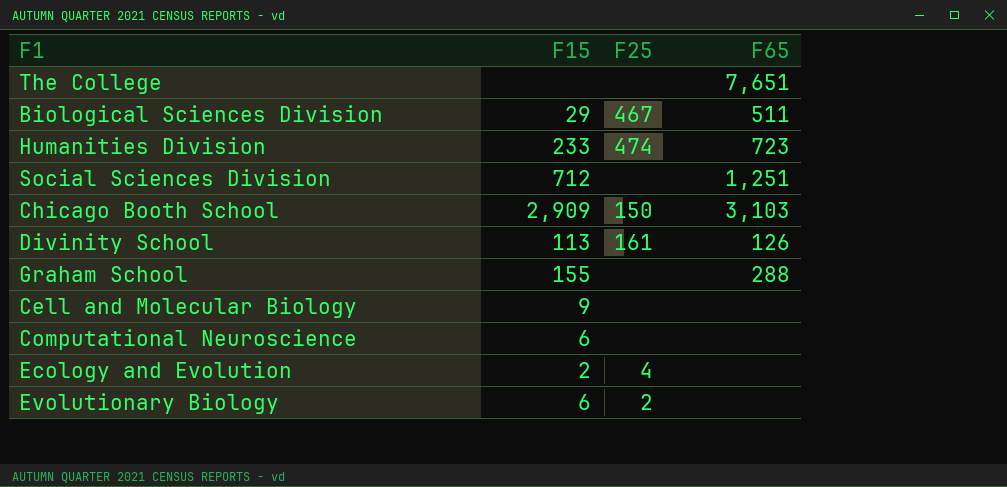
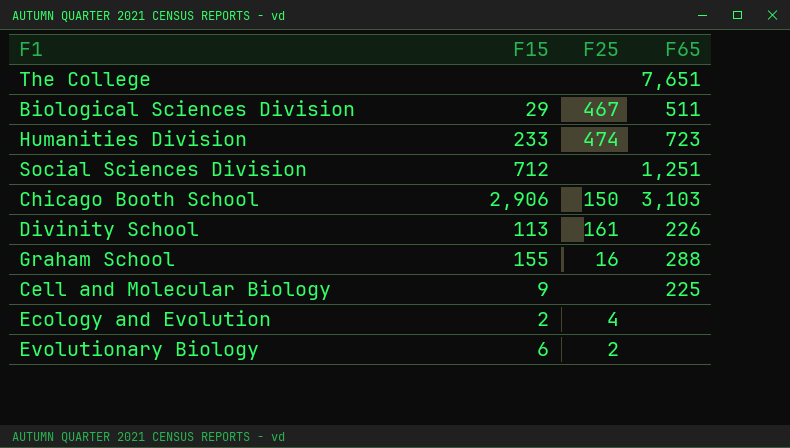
row Computational Neuroscience: 6 | none | none -> none
Chicago Booth School | F15: 2,909 -> 2,906
Divinity School | F65: 126 -> 226
Graham School | F25: none -> 16
Cell and Molecular Biology | F65: none -> 225

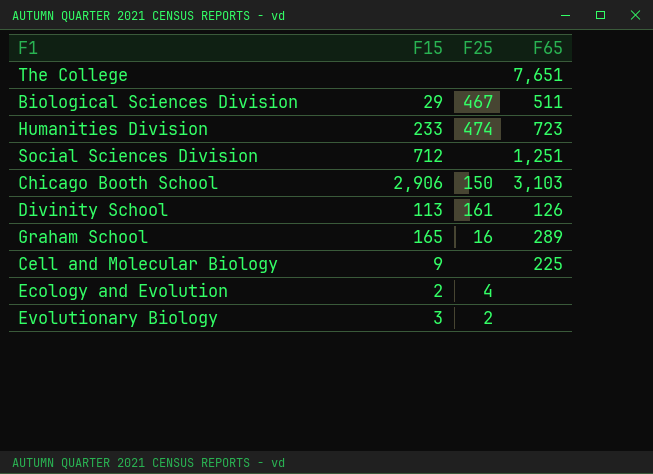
Divinity School | F65: 226 -> 126
Graham School | F15: 155 -> 165
Graham School | F65: 288 -> 289
Evolutionary Biology | F15: 6 -> 3

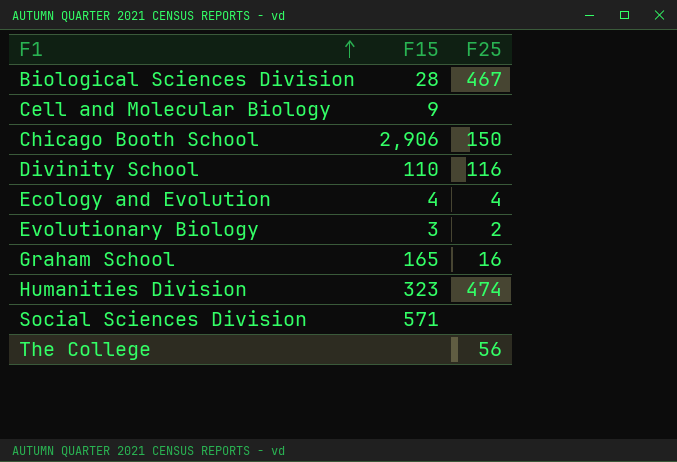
row order: none -> F1 ascending
column F65 | position: 4 -> none
Biological Sciences Division | F15: 29 -> 28
Divinity School | F15: 113 -> 110
Divinity School | F25: 161 -> 116
Ecology and Evolution | F15: 2 -> 4
Humanities Division | F15: 233 -> 323
Social Sciences Division | F15: 712 -> 571
The College | F25: none -> 56

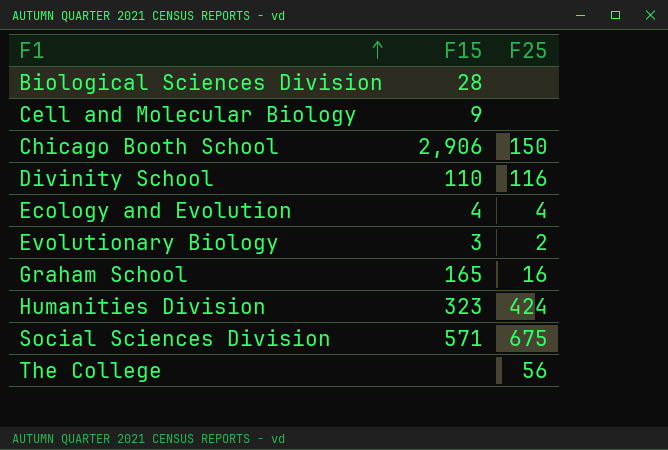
Biological Sciences Division | F25: 467 -> none
Humanities Division | F25: 474 -> 424
Social Sciences Division | F25: none -> 675

